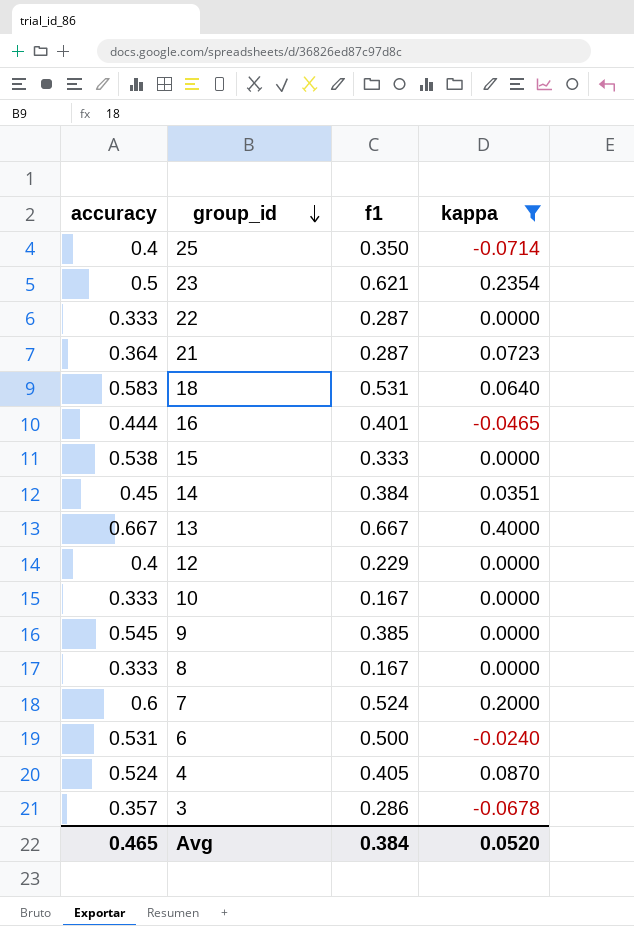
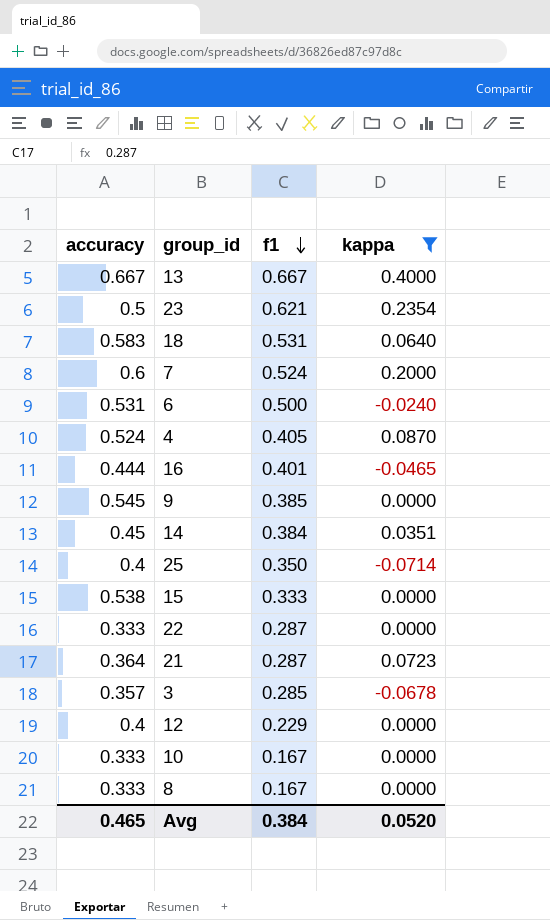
row order: group_id descending -> f1 descending
3 | f1: 0.286 -> 0.285

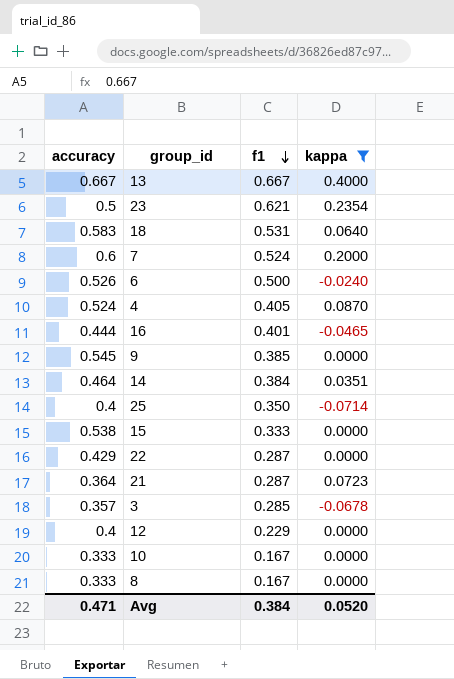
6 | accuracy: 0.531 -> 0.526
14 | accuracy: 0.45 -> 0.464
22 | accuracy: 0.333 -> 0.429
Avg | accuracy: 0.465 -> 0.471

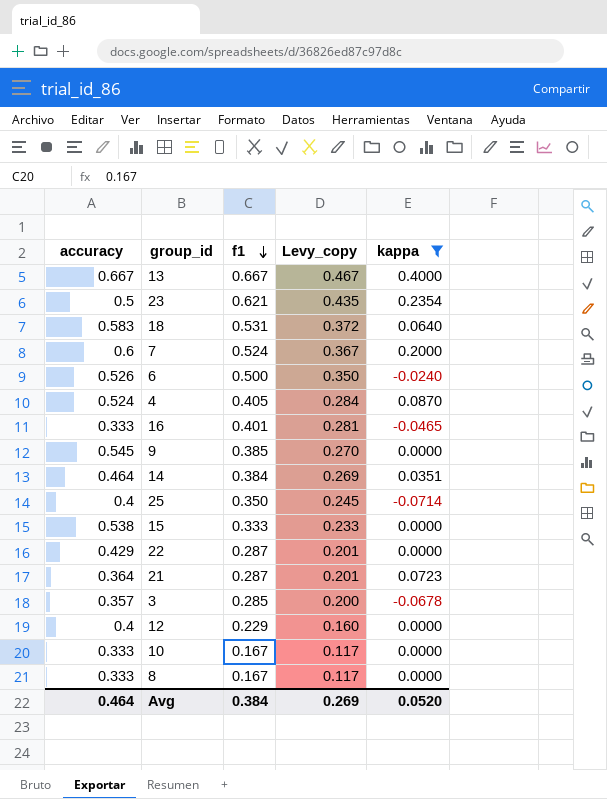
column Levy_copy | formula: none -> [f1] * 0.7
16 | accuracy: 0.444 -> 0.333
Avg | accuracy: 0.471 -> 0.464

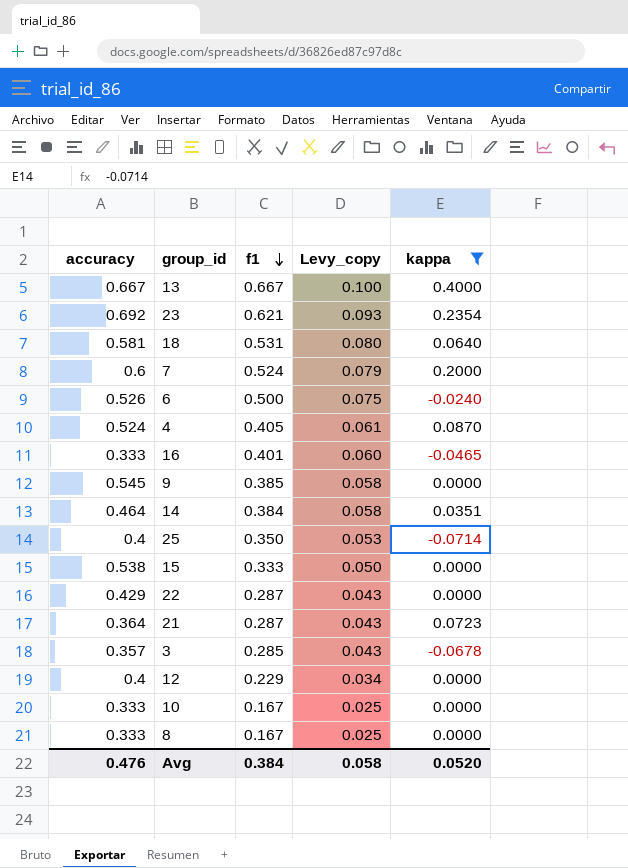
column Levy_copy | formula: [f1] * 0.7 -> [f1] * 0.15
23 | accuracy: 0.5 -> 0.692
18 | accuracy: 0.583 -> 0.581
Avg | accuracy: 0.464 -> 0.476
Avg | Levy_copy: 0.269 -> 0.058

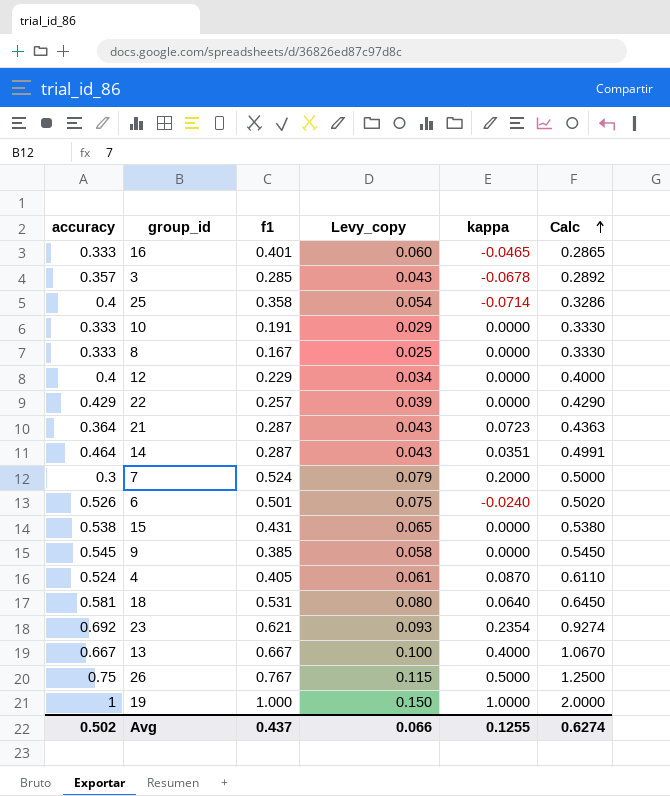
filter: kappa <= 0.4000 -> none
row order: f1 descending -> Calc ascending
column Calc | formula: none -> [accuracy] + [kappa]
25 | f1: 0.350 -> 0.358
25 | Levy_copy: 0.053 -> 0.054
10 | f1: 0.167 -> 0.191
10 | Levy_copy: 0.025 -> 0.029
22 | f1: 0.287 -> 0.257
22 | Levy_copy: 0.043 -> 0.039
14 | f1: 0.384 -> 0.287
14 | Levy_copy: 0.058 -> 0.043
7 | accuracy: 0.6 -> 0.3
6 | f1: 0.500 -> 0.501
15 | f1: 0.333 -> 0.431
15 | Levy_copy: 0.050 -> 0.065
Avg | accuracy: 0.476 -> 0.502
Avg | f1: 0.384 -> 0.437
Avg | Levy_copy: 0.058 -> 0.066
Avg | kappa: 0.0520 -> 0.1255

